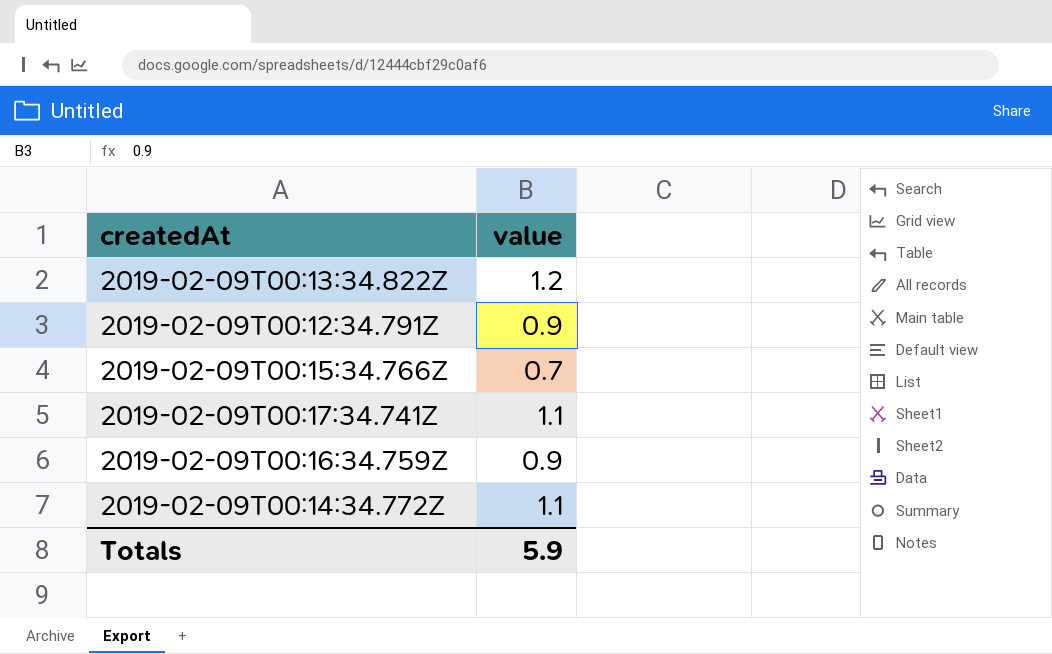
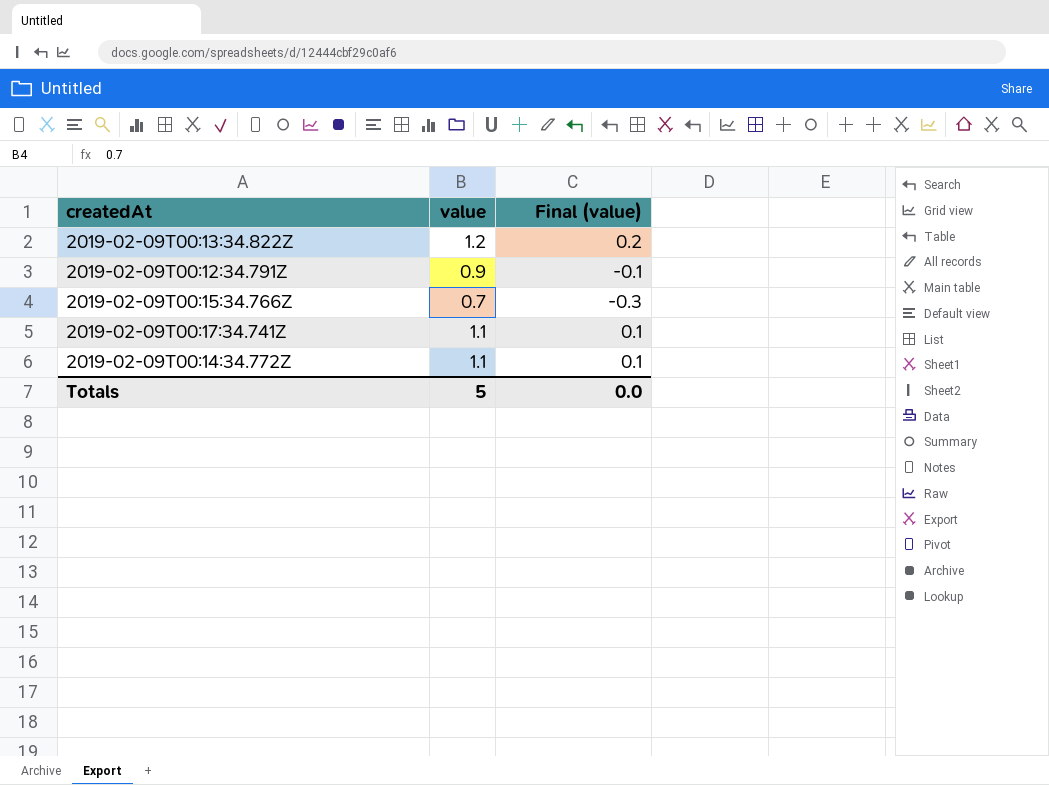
column Final (value) | formula: none -> [value] - 1
row 2019-02-09T00:16:34.759Z: 0.9 -> none
Totals | value: 5.9 -> 5

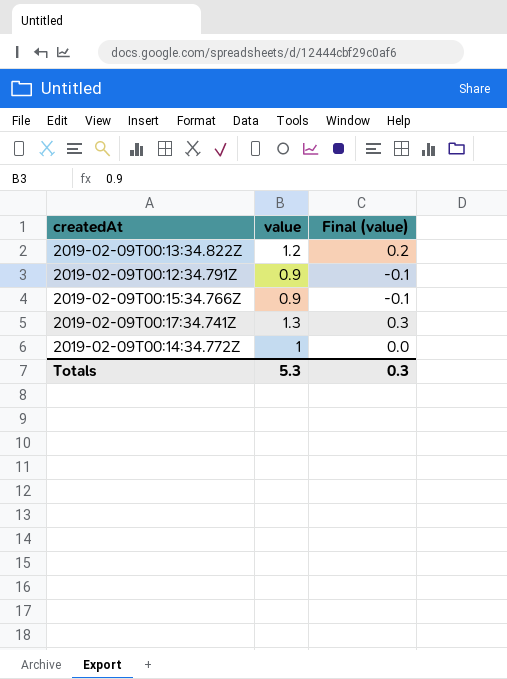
2019-02-09T00:15:34.766Z | value: 0.7 -> 0.9
2019-02-09T00:15:34.766Z | Final (value): -0.3 -> -0.1
2019-02-09T00:17:34.741Z | value: 1.1 -> 1.3
2019-02-09T00:17:34.741Z | Final (value): 0.1 -> 0.3
2019-02-09T00:14:34.772Z | value: 1.1 -> 1
2019-02-09T00:14:34.772Z | Final (value): 0.1 -> 0.0
Totals | value: 5 -> 5.3
Totals | Final (value): 0.0 -> 0.3

